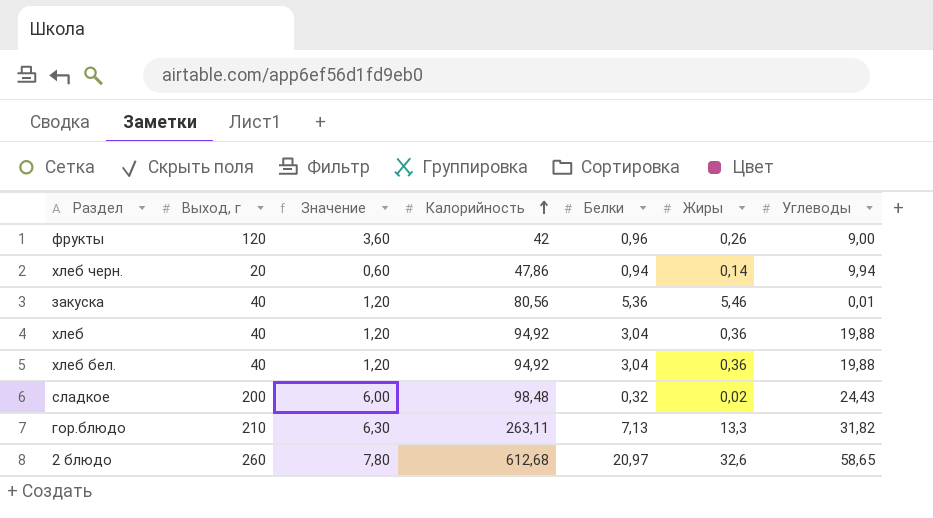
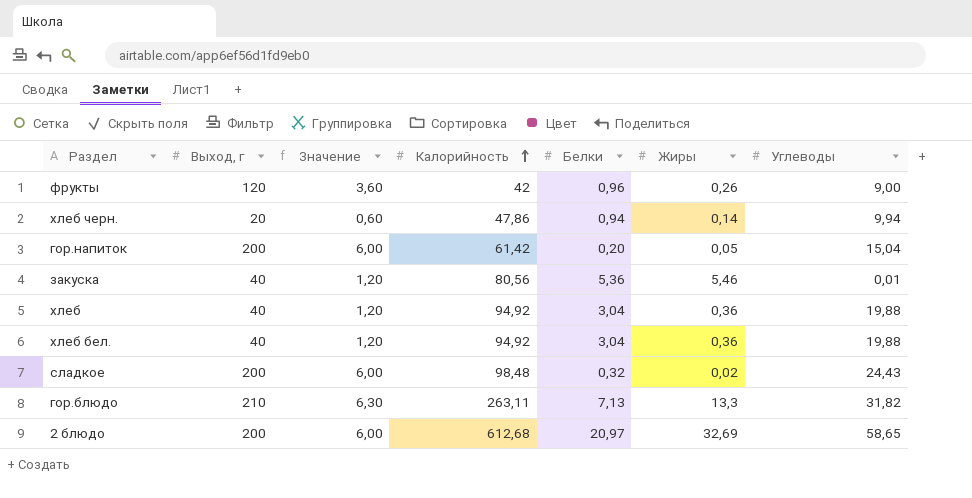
row гор.напиток: none -> 200 | 6,00 | 61,42 | 0,20 | 0,05 | 15,04
2 блюдо | Выход, г: 260 -> 200
2 блюдо | Значение: 7,80 -> 6,00
2 блюдо | Жиры: 32,6 -> 32,69

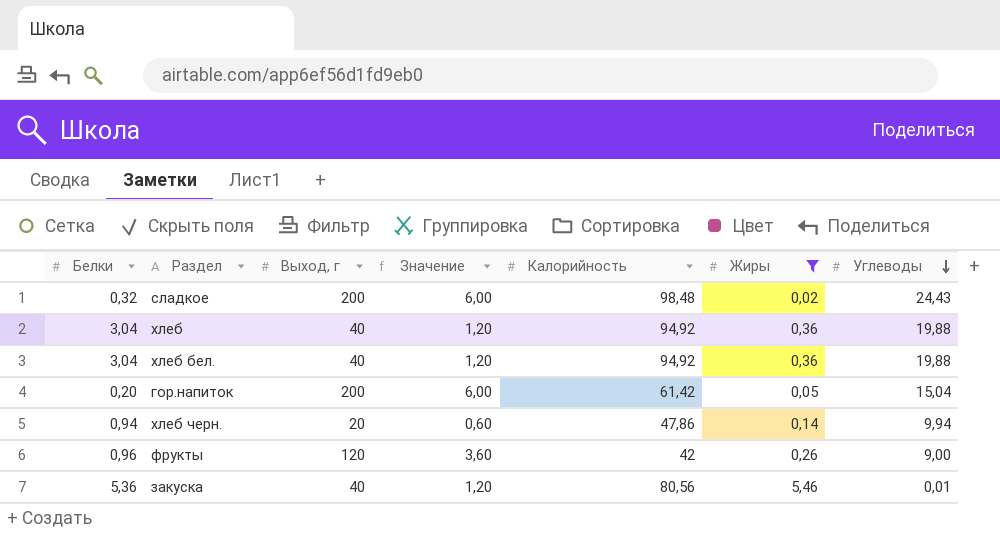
filter: none -> Жиры <= 5,46
row order: Калорийность ascending -> Углеводы descending
column Белки | position: 5 -> 1

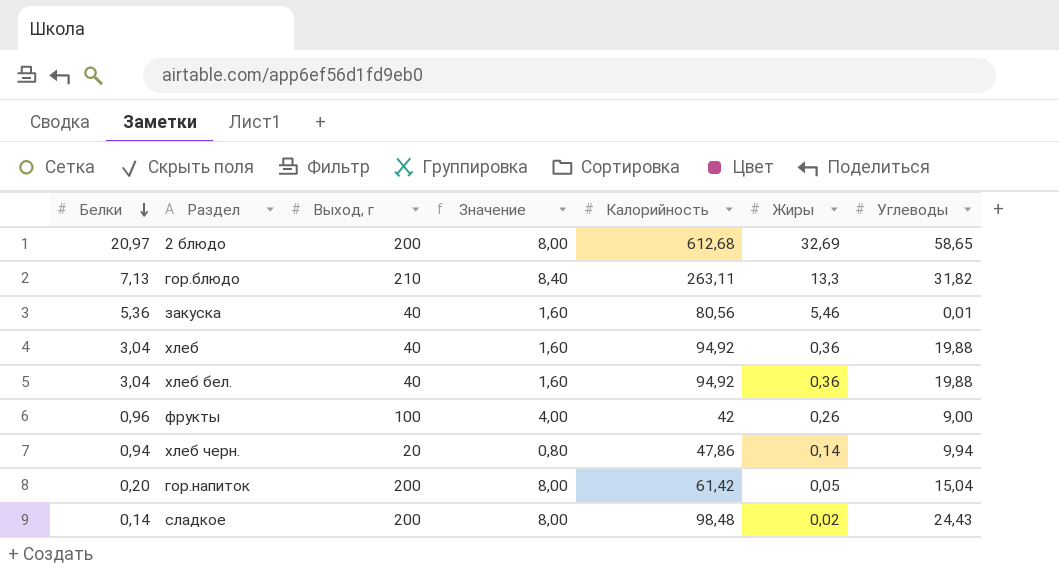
filter: Жиры <= 5,46 -> none
row order: Углеводы descending -> Белки descending
column Значение | formula: [Выход, г] * 0,03 -> [Выход, г] * 0,04
фрукты | Выход, г: 120 -> 100
сладкое | Белки: 0,32 -> 0,14

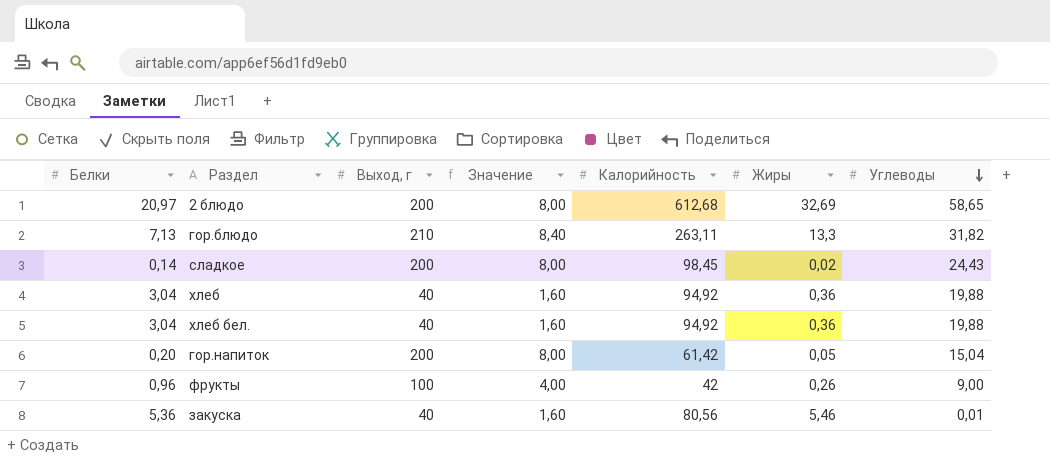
row order: Белки descending -> Углеводы descending
row хлеб черн.: 0,94 | 20 | 0,80 | 47,86 | 0,14 | 9,94 -> none
сладкое | Калорийность: 98,48 -> 98,45

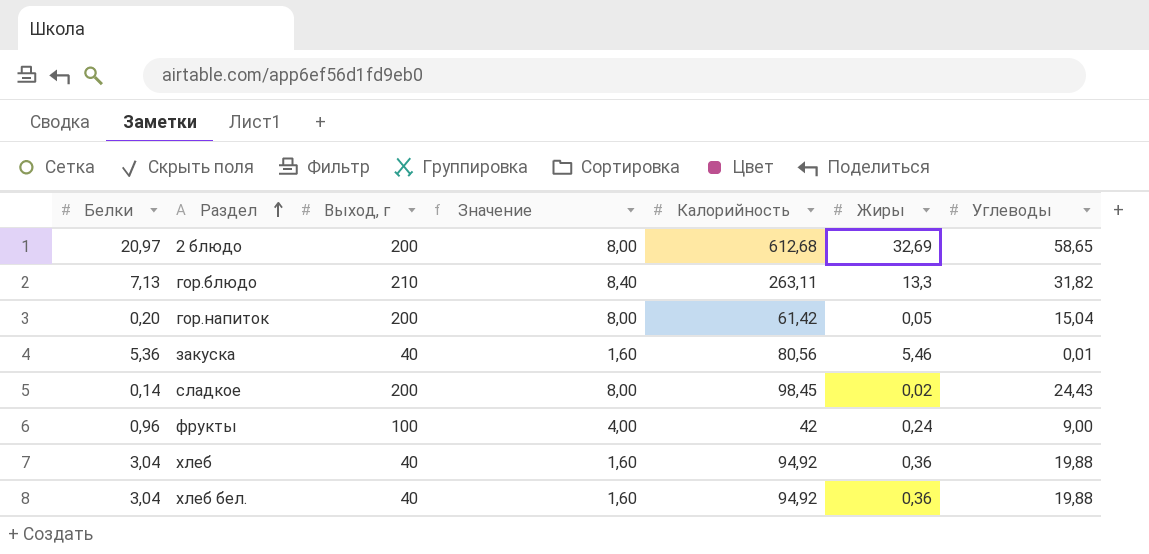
row order: Углеводы descending -> Раздел ascending
фрукты | Жиры: 0,26 -> 0,24

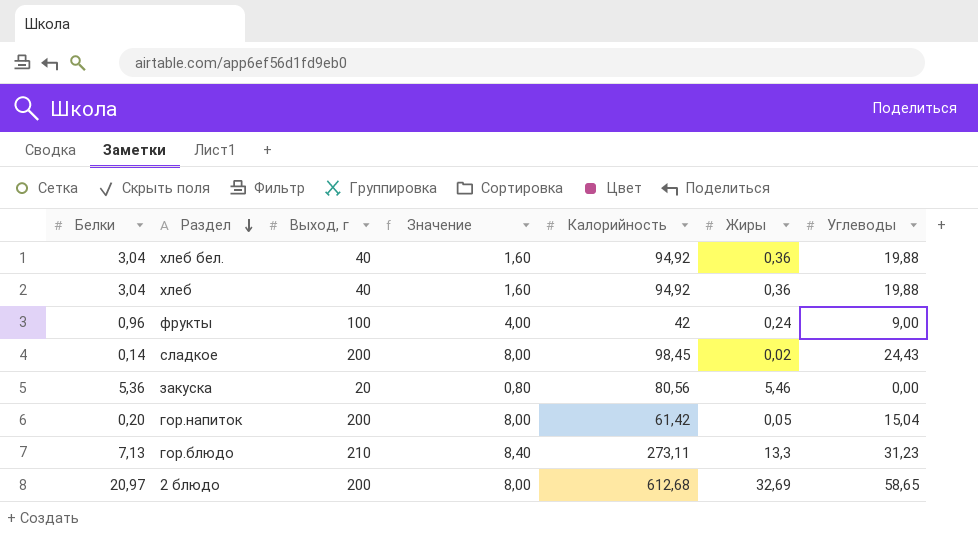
row order: Раздел ascending -> Раздел descending
закуска | Выход, г: 40 -> 20
закуска | Значение: 1,60 -> 0,80
закуска | Углеводы: 0,01 -> 0,00
гор.блюдо | Калорийность: 263,11 -> 273,11
гор.блюдо | Углеводы: 31,82 -> 31,23

